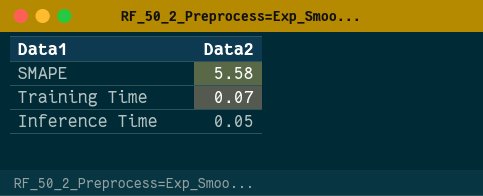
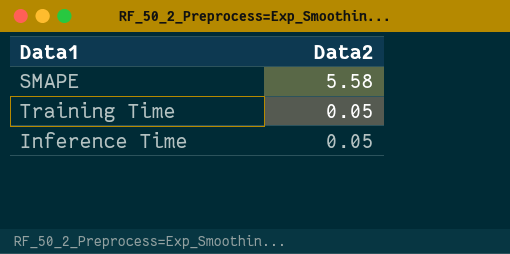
Training Time | Data2: 0.07 -> 0.05

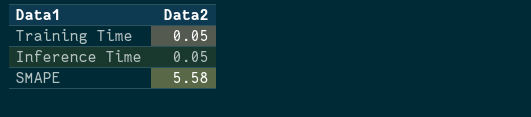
row order: Data2 descending -> Data2 ascending

